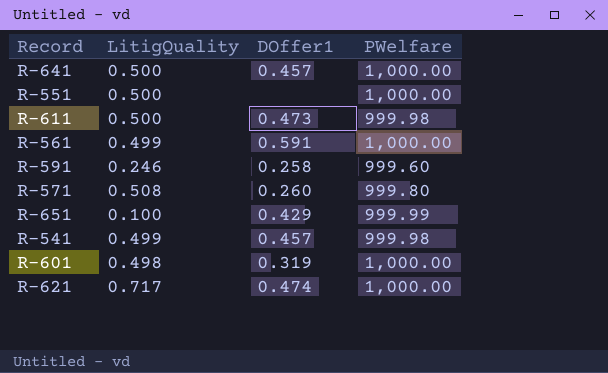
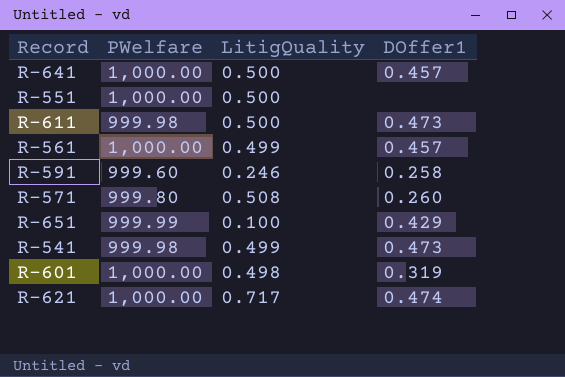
column PWelfare | position: 4 -> 2
R-561 | DOffer1: 0.591 -> 0.457
R-541 | DOffer1: 0.457 -> 0.473

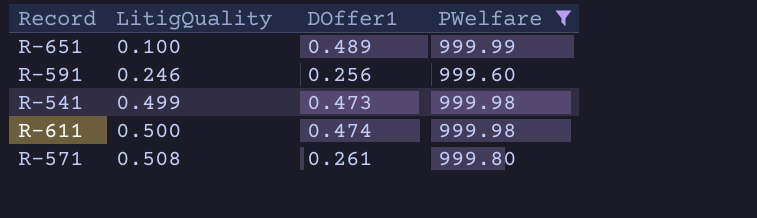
filter: none -> PWelfare != 1,000.00
row order: none -> LitigQuality ascending
column PWelfare | position: 2 -> 4
R-651 | DOffer1: 0.429 -> 0.489
R-591 | DOffer1: 0.258 -> 0.256
R-611 | DOffer1: 0.473 -> 0.474
R-571 | DOffer1: 0.260 -> 0.261

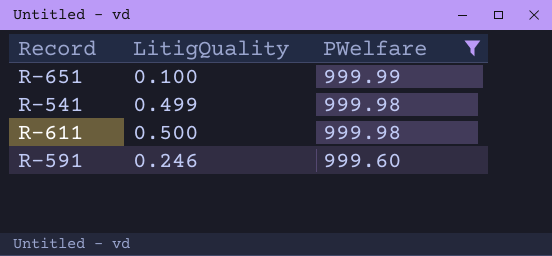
row order: LitigQuality ascending -> PWelfare descending
column DOffer1 | position: 3 -> none
row R-571: 0.508 | 0.261 | 999.80 -> none

